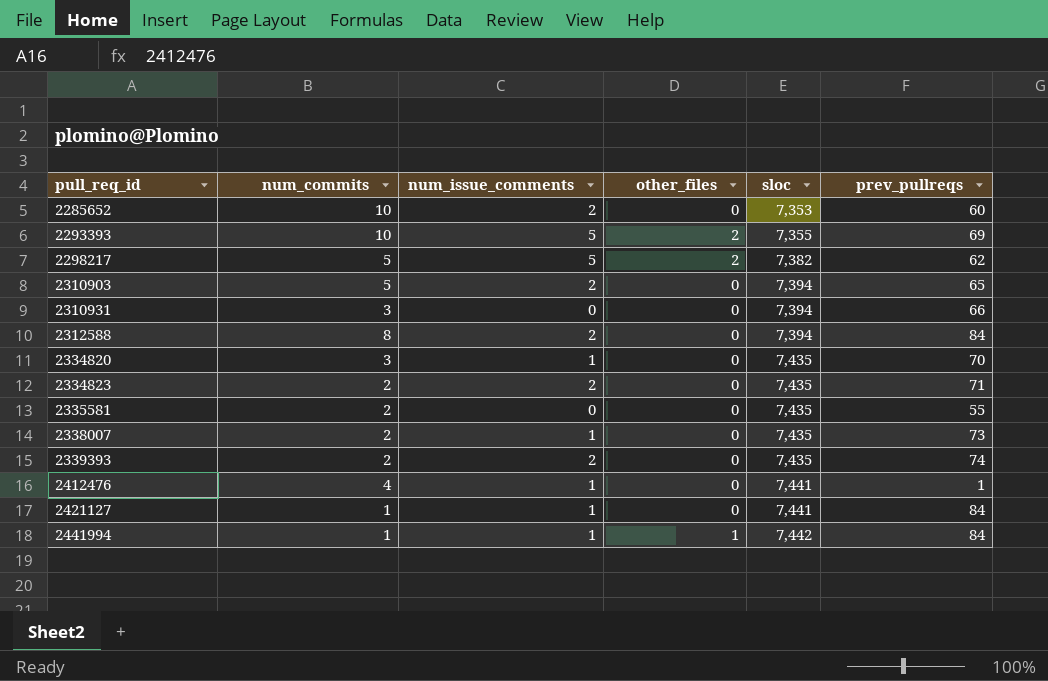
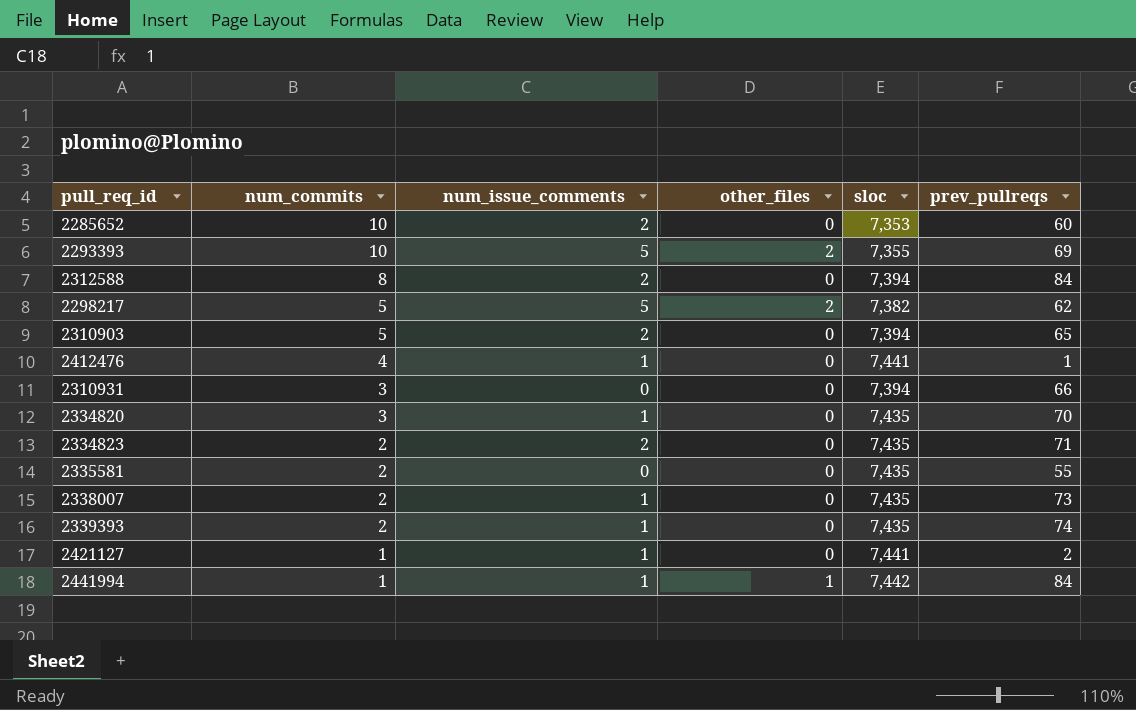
row order: pull_req_id ascending -> num_commits descending
2339393 | num_issue_comments: 2 -> 1
2421127 | prev_pullreqs: 84 -> 2

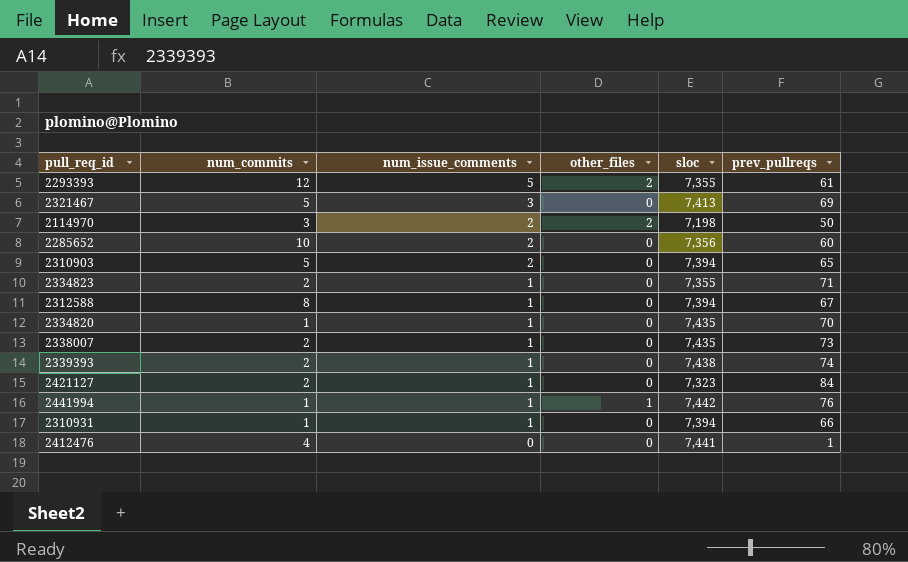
row order: num_commits descending -> num_issue_comments descending
row 2298217: 5 | 5 | 2 | 7,382 | 62 -> none
row 2335581: 2 | 0 | 0 | 7,435 | 55 -> none
2293393 | num_commits: 10 -> 12
2293393 | prev_pullreqs: 69 -> 61
row 2321467: none -> 5 | 3 | 0 | 7,413 | 69
row 2114970: none -> 3 | 2 | 2 | 7,198 | 50
2285652 | sloc: 7,353 -> 7,356
2334823 | num_issue_comments: 2 -> 1
2334823 | sloc: 7,435 -> 7,355
2312588 | num_issue_comments: 2 -> 1
2312588 | prev_pullreqs: 84 -> 67
2334820 | num_commits: 3 -> 1
2339393 | sloc: 7,435 -> 7,438
2421127 | num_commits: 1 -> 2
2421127 | sloc: 7,441 -> 7,323
2421127 | prev_pullreqs: 2 -> 84
2441994 | prev_pullreqs: 84 -> 76
2310931 | num_commits: 3 -> 1
2310931 | num_issue_comments: 0 -> 1
2412476 | num_issue_comments: 1 -> 0

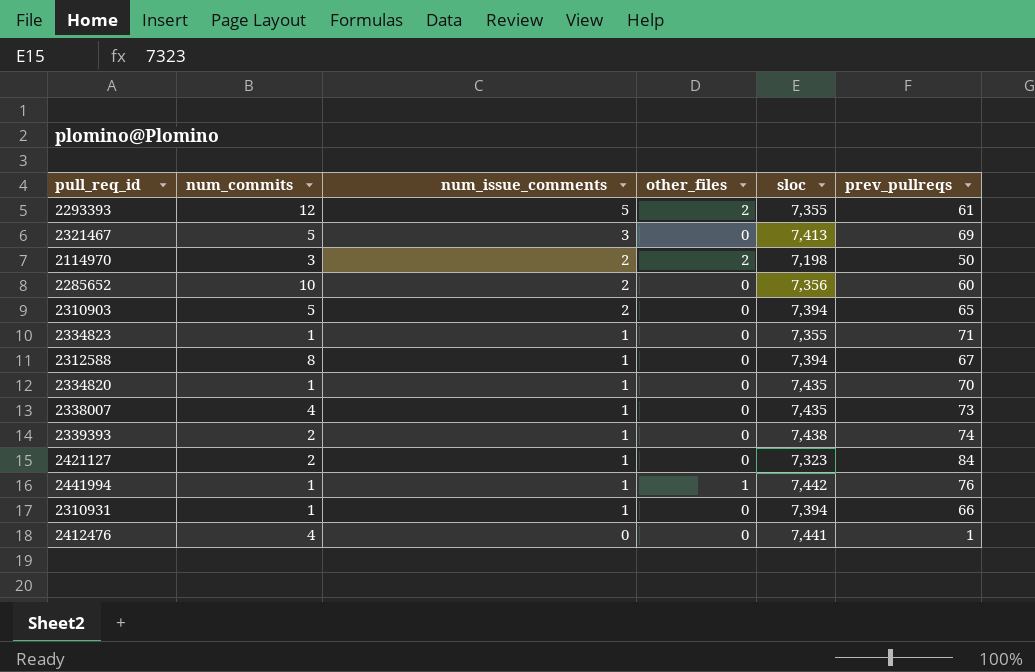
2334823 | num_commits: 2 -> 1
2338007 | num_commits: 2 -> 4

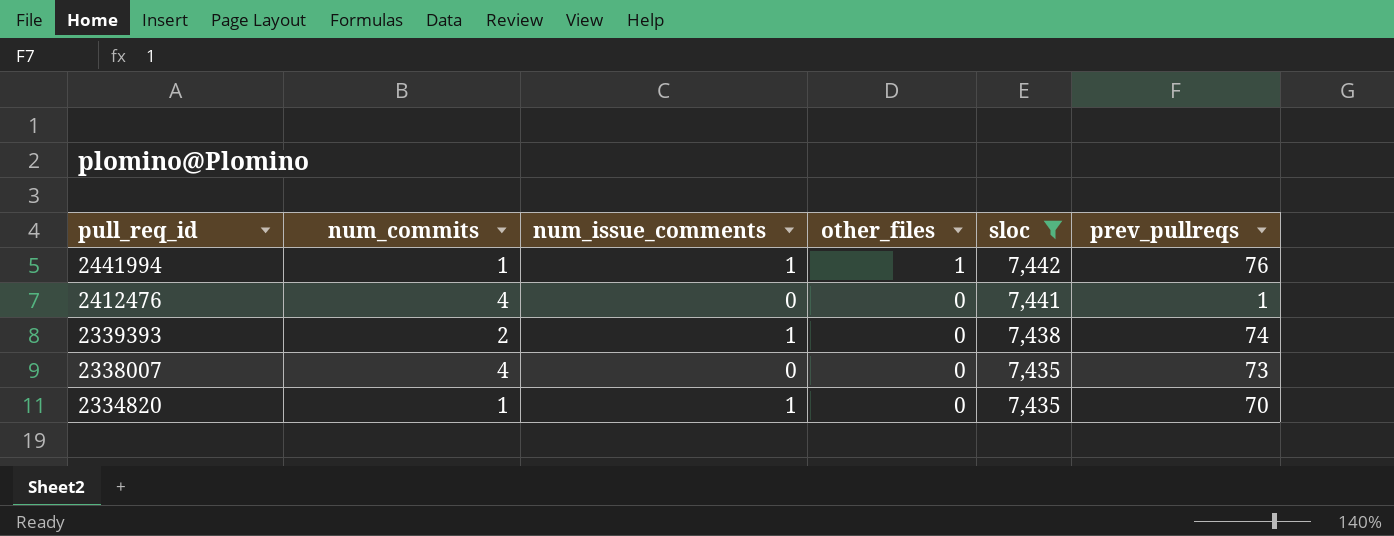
filter: none -> sloc >= 7,435
row order: num_issue_comments descending -> pull_req_id descending
2338007 | num_issue_comments: 1 -> 0

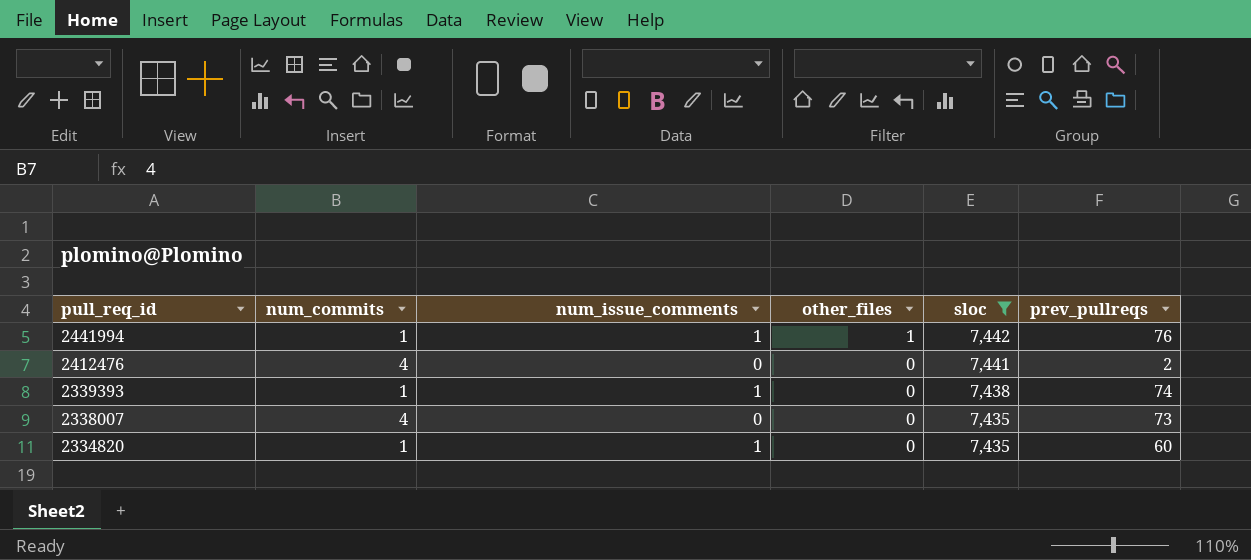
2412476 | prev_pullreqs: 1 -> 2
2339393 | num_commits: 2 -> 1
2334820 | prev_pullreqs: 70 -> 60

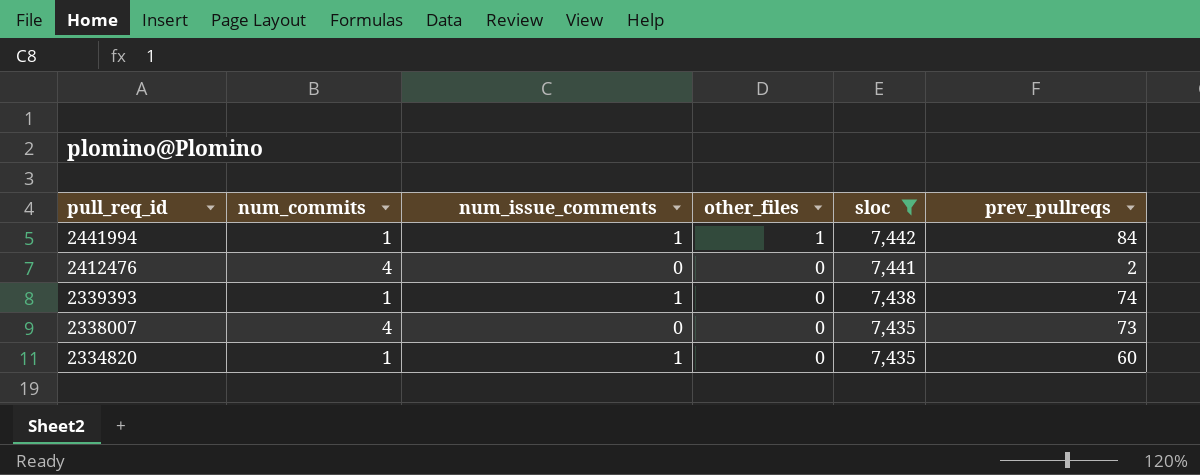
2441994 | prev_pullreqs: 76 -> 84

